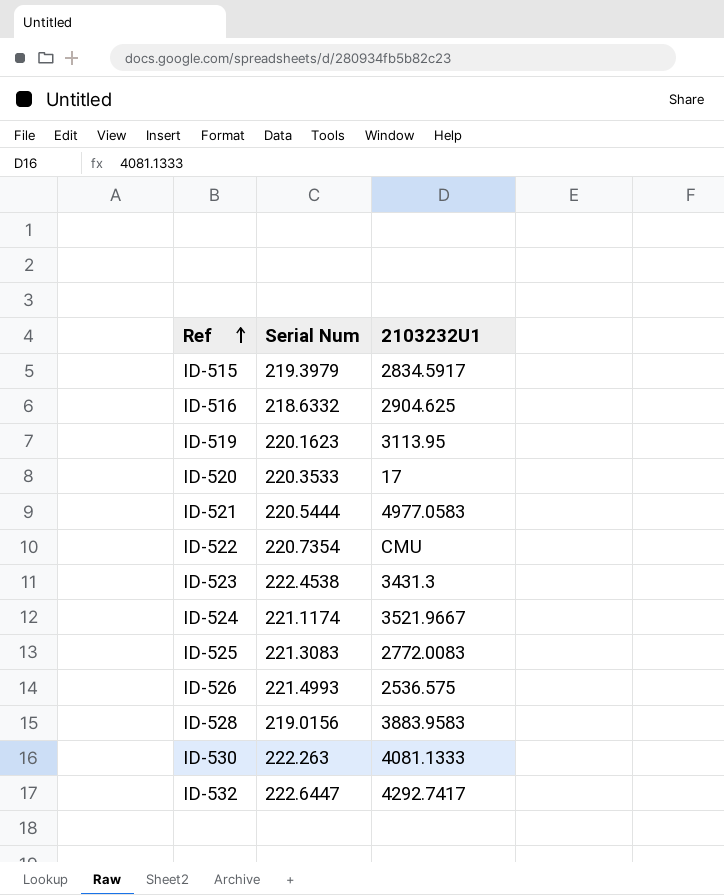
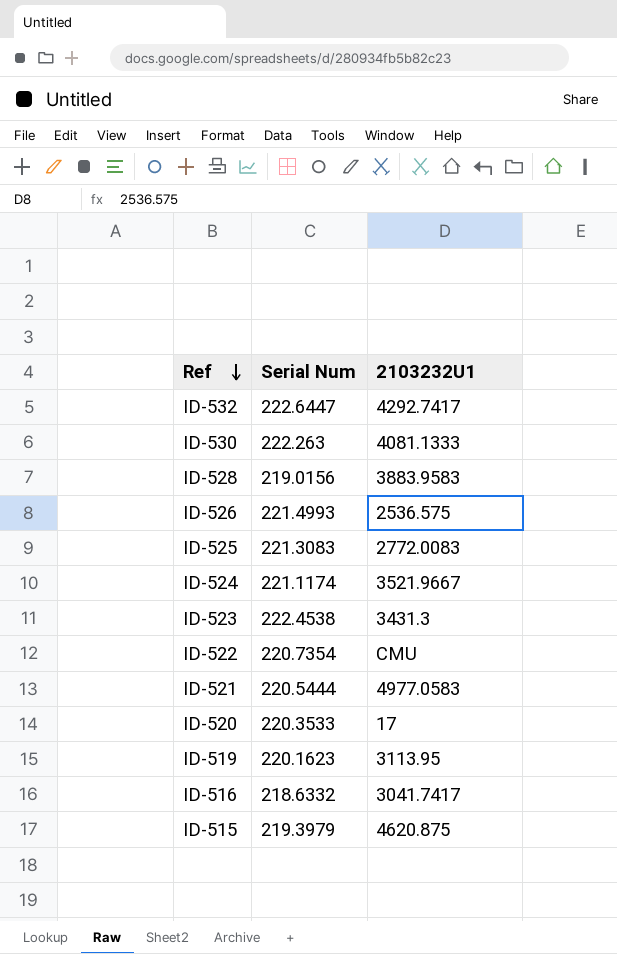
row order: Ref ascending -> Ref descending
ID-516 | 2103232U1: 2904.625 -> 3041.7417
ID-515 | 2103232U1: 2834.5917 -> 4620.875

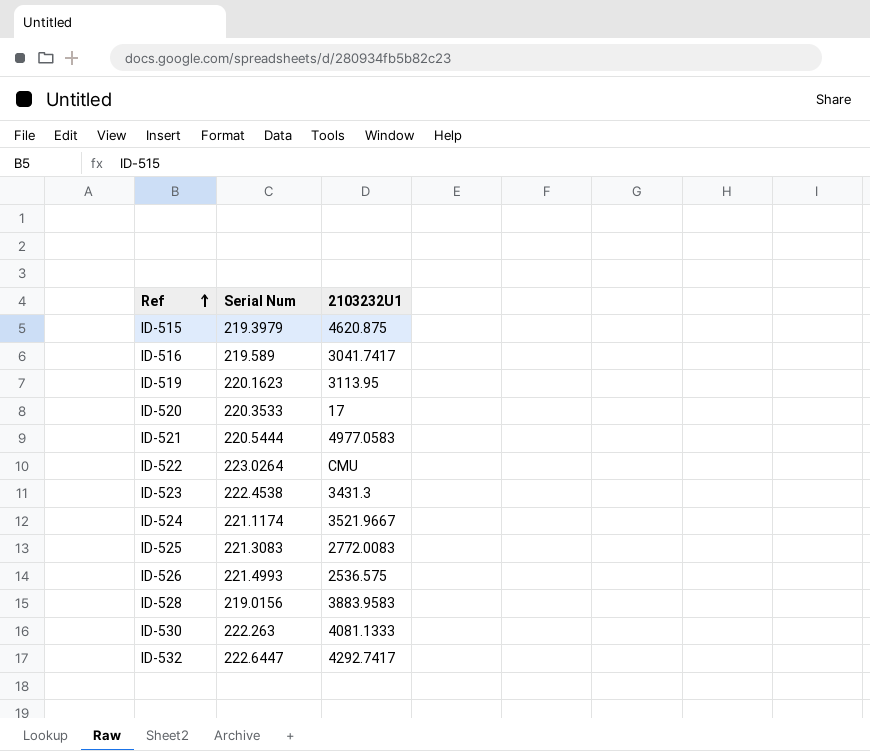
row order: Ref descending -> Ref ascending
ID-516 | Serial Num: 218.6332 -> 219.589
ID-522 | Serial Num: 220.7354 -> 223.0264

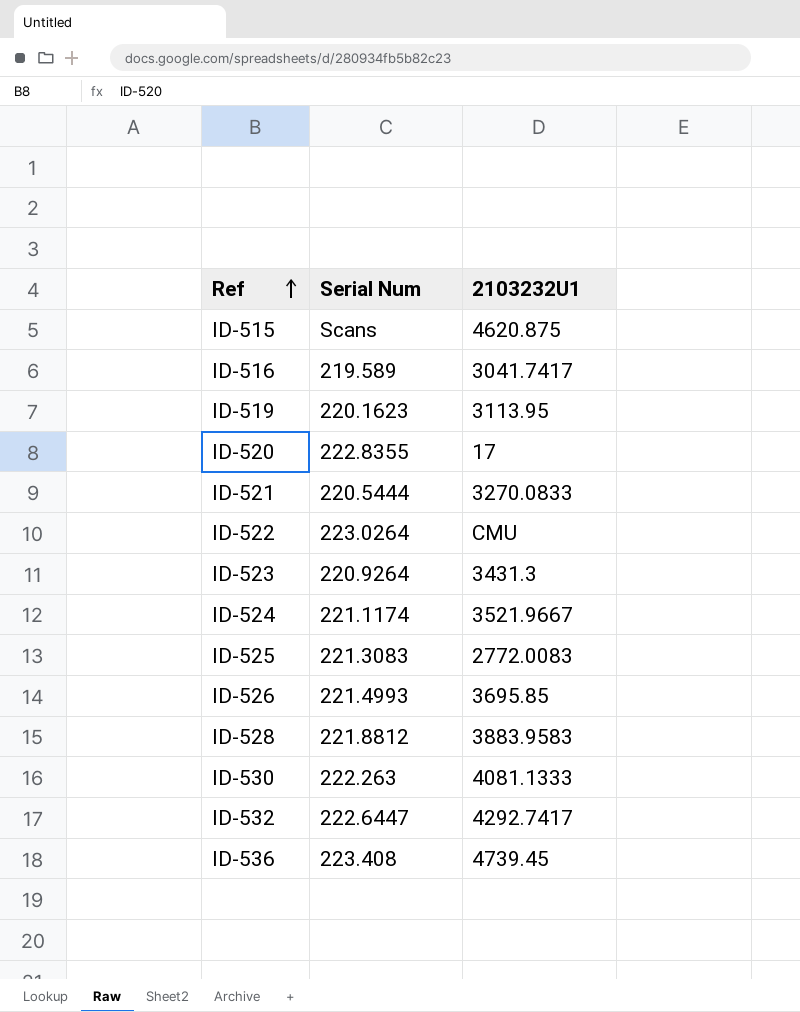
ID-515 | Serial Num: 219.3979 -> Scans
ID-520 | Serial Num: 220.3533 -> 222.8355
ID-521 | 2103232U1: 4977.0583 -> 3270.0833
ID-523 | Serial Num: 222.4538 -> 220.9264
ID-526 | 2103232U1: 2536.575 -> 3695.85
ID-528 | Serial Num: 219.0156 -> 221.8812
row ID-536: none -> 223.408 | 4739.45

